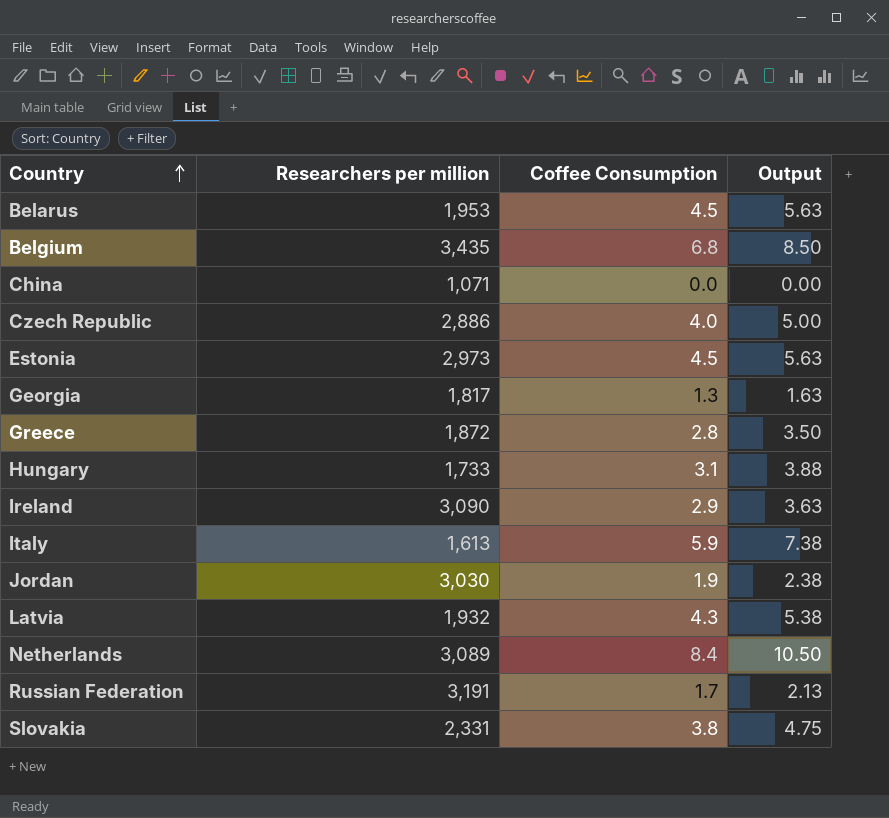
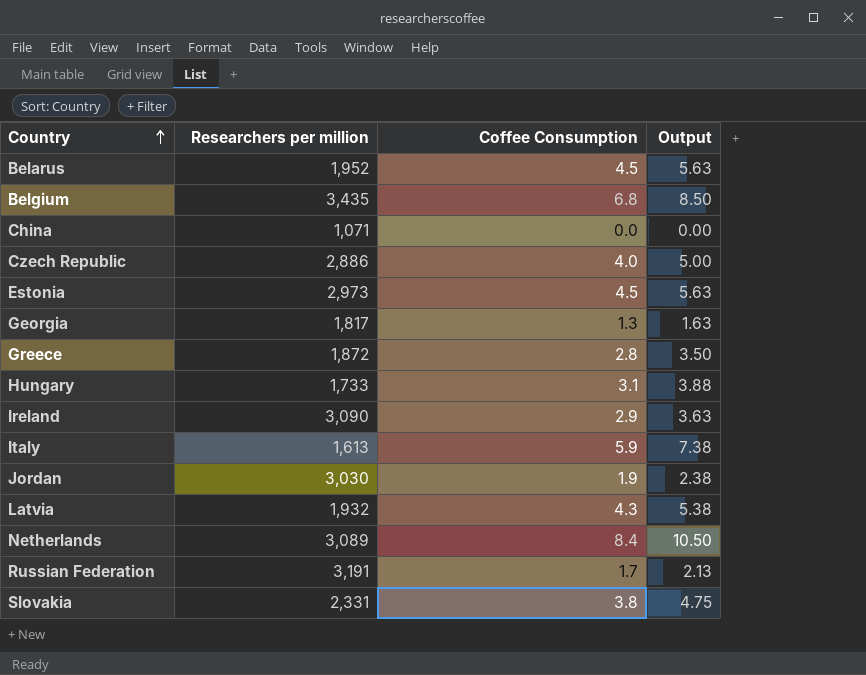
Belarus | Researchers per million: 1,953 -> 1,952

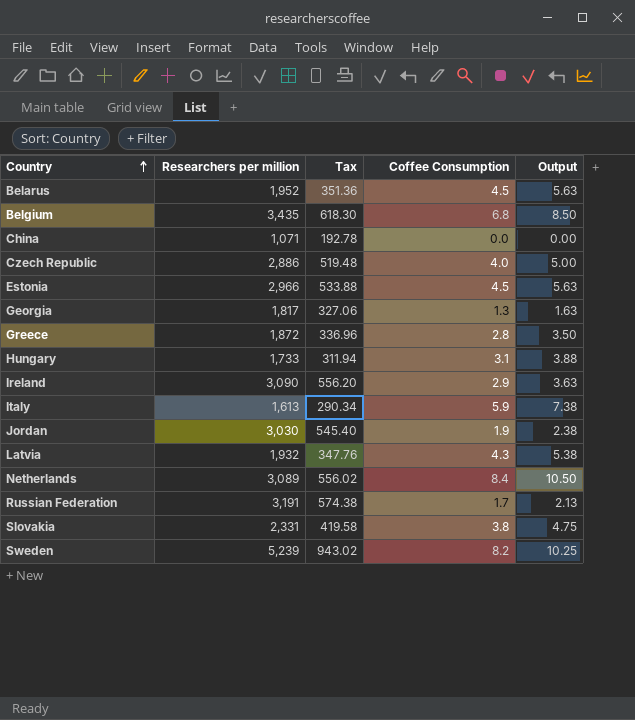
column Tax | formula: none -> [Researchers per million] * 0.18
Estonia | Researchers per million: 2,973 -> 2,966
row Sweden: none -> 5,239 | 943.02 | 8.2 | 10.25

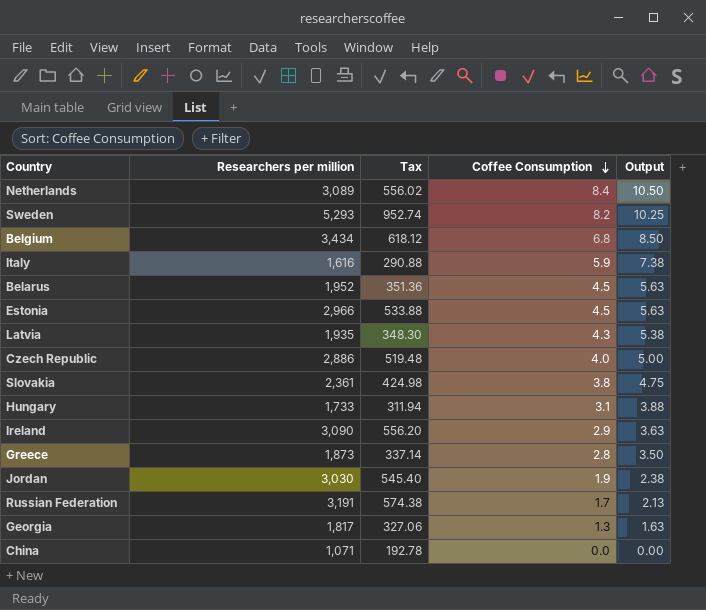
row order: Country ascending -> Coffee Consumption descending
Sweden | Researchers per million: 5,239 -> 5,293
Sweden | Tax: 943.02 -> 952.74
Belgium | Researchers per million: 3,435 -> 3,434
Belgium | Tax: 618.30 -> 618.12
Italy | Researchers per million: 1,613 -> 1,616
Italy | Tax: 290.34 -> 290.88
Latvia | Researchers per million: 1,932 -> 1,935
Latvia | Tax: 347.76 -> 348.30
Slovakia | Researchers per million: 2,331 -> 2,361
Slovakia | Tax: 419.58 -> 424.98
Greece | Researchers per million: 1,872 -> 1,873
Greece | Tax: 336.96 -> 337.14

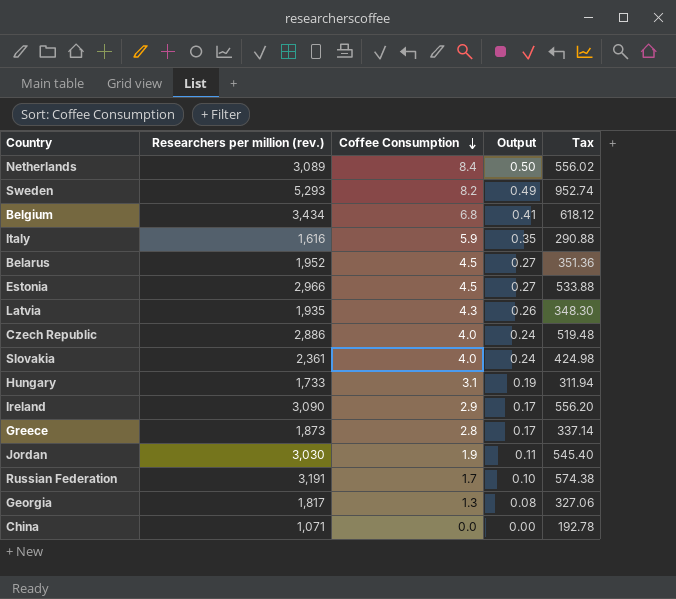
column name: Researchers per million -> Researchers per million (rev.)
column Output | formula: [Coffee Consumption] * 1.25 -> [Coffee Consumption] * 0.06
column Tax | position: 3 -> 5
Slovakia | Coffee Consumption: 3.8 -> 4.0

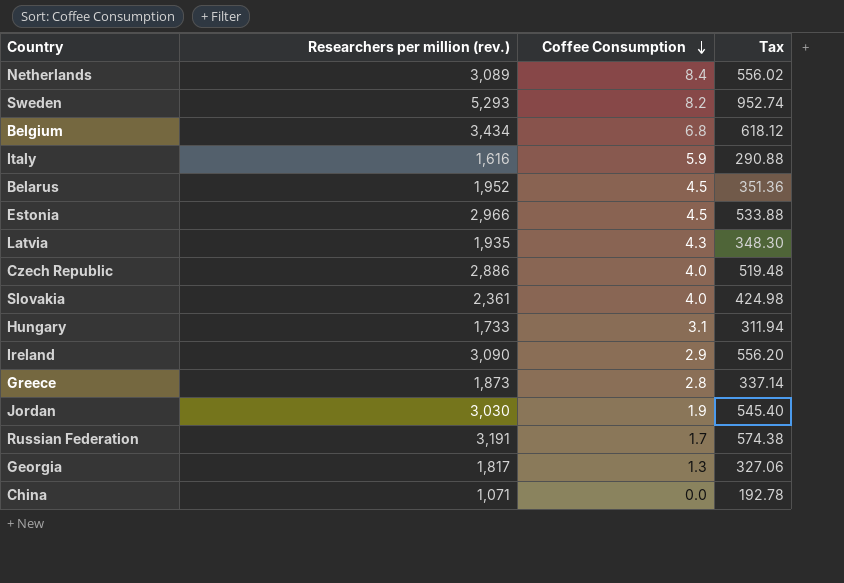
column Output | formula: [Coffee Consumption] * 0.06 -> none

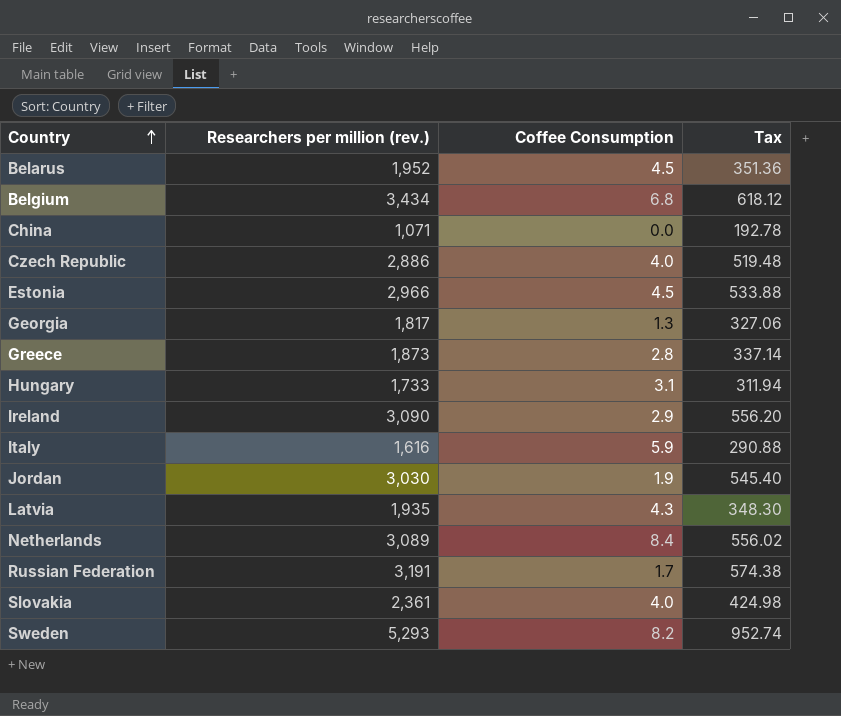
row order: Coffee Consumption descending -> Country ascending

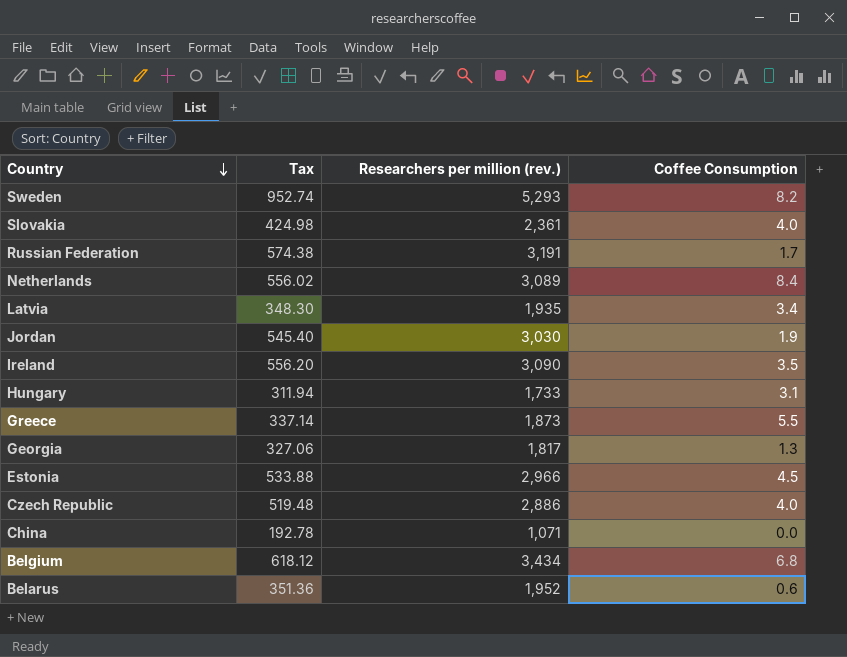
row order: Country ascending -> Country descending
column Tax | position: 4 -> 2
row Italy: 1,616 | 5.9 | 290.88 -> none
Latvia | Coffee Consumption: 4.3 -> 3.4
Ireland | Coffee Consumption: 2.9 -> 3.5
Greece | Coffee Consumption: 2.8 -> 5.5
Belarus | Coffee Consumption: 4.5 -> 0.6

